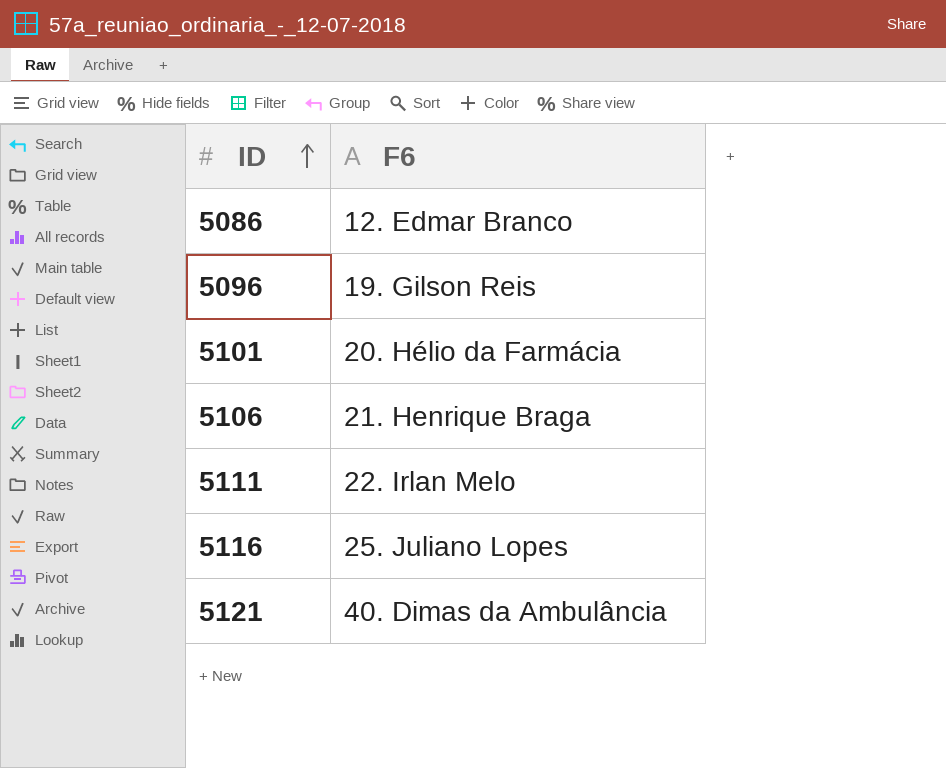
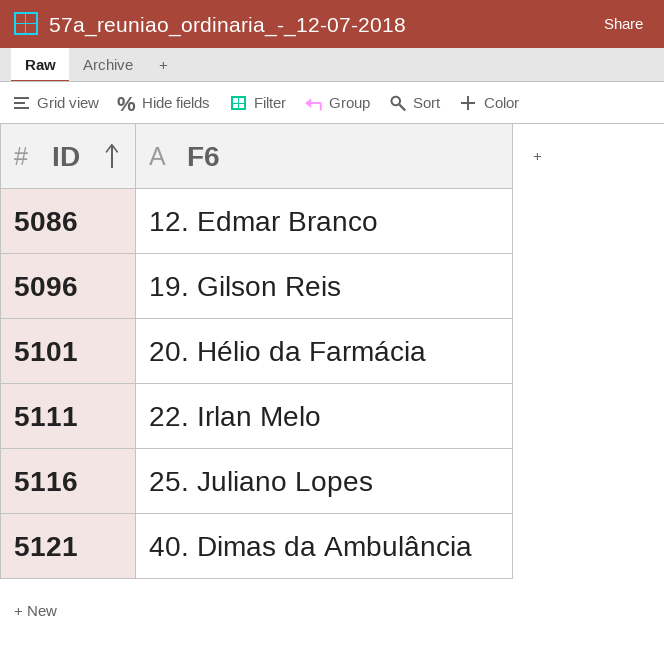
row 5106: 21. Henrique Braga -> none

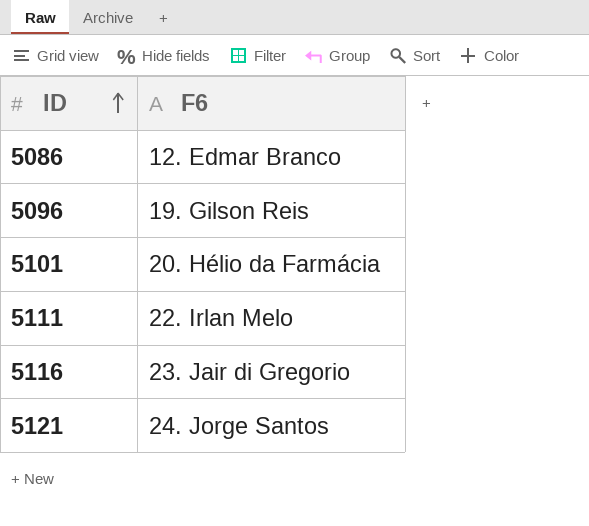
5116 | F6: 25. Juliano Lopes -> 23. Jair di Gregorio
5121 | F6: 40. Dimas da Ambulância -> 24. Jorge Santos

